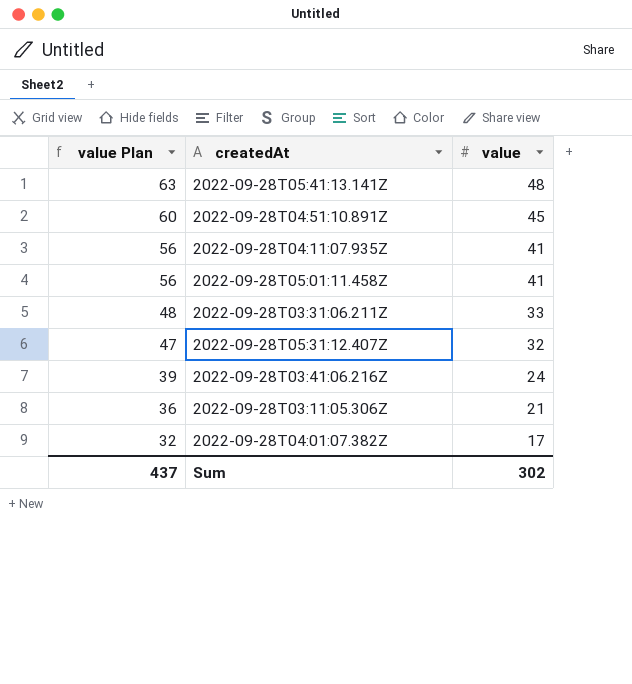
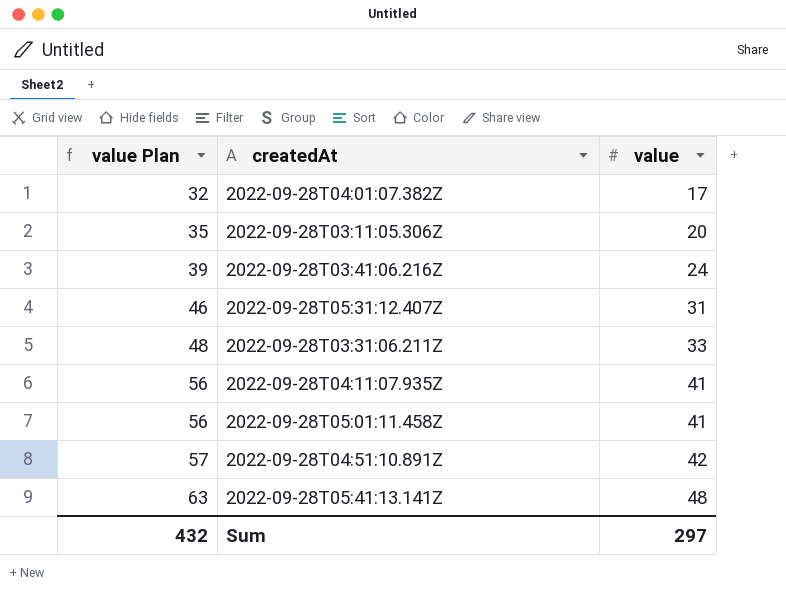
row order: value Plan descending -> value Plan ascending
2022-09-28T03:11:05.306Z | value Plan: 36 -> 35
2022-09-28T03:11:05.306Z | value: 21 -> 20
2022-09-28T05:31:12.407Z | value Plan: 47 -> 46
2022-09-28T05:31:12.407Z | value: 32 -> 31
2022-09-28T04:51:10.891Z | value Plan: 60 -> 57
2022-09-28T04:51:10.891Z | value: 45 -> 42
Sum | value Plan: 437 -> 432
Sum | value: 302 -> 297

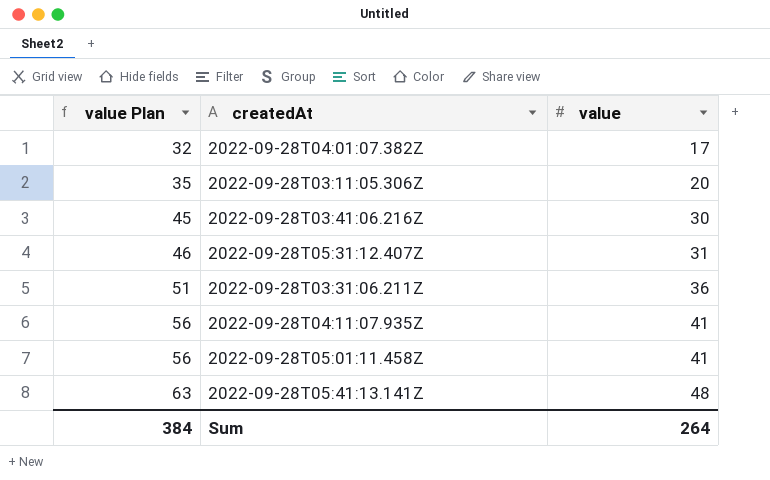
row 2022-09-28T04:51:10.891Z: 57 | 42 -> none
2022-09-28T03:41:06.216Z | value Plan: 39 -> 45
2022-09-28T03:41:06.216Z | value: 24 -> 30
2022-09-28T03:31:06.211Z | value Plan: 48 -> 51
2022-09-28T03:31:06.211Z | value: 33 -> 36
Sum | value Plan: 432 -> 384
Sum | value: 297 -> 264

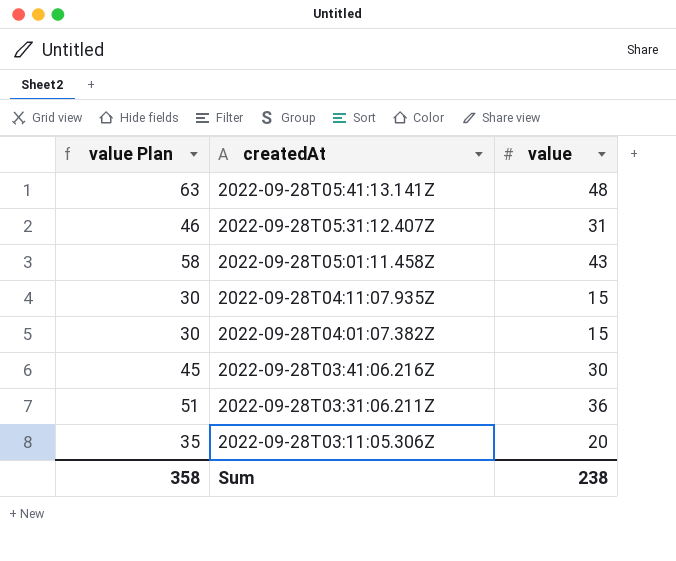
row order: value Plan ascending -> createdAt descending
2022-09-28T05:01:11.458Z | value Plan: 56 -> 58
2022-09-28T05:01:11.458Z | value: 41 -> 43
2022-09-28T04:11:07.935Z | value Plan: 56 -> 30
2022-09-28T04:11:07.935Z | value: 41 -> 15
2022-09-28T04:01:07.382Z | value Plan: 32 -> 30
2022-09-28T04:01:07.382Z | value: 17 -> 15
Sum | value Plan: 384 -> 358
Sum | value: 264 -> 238

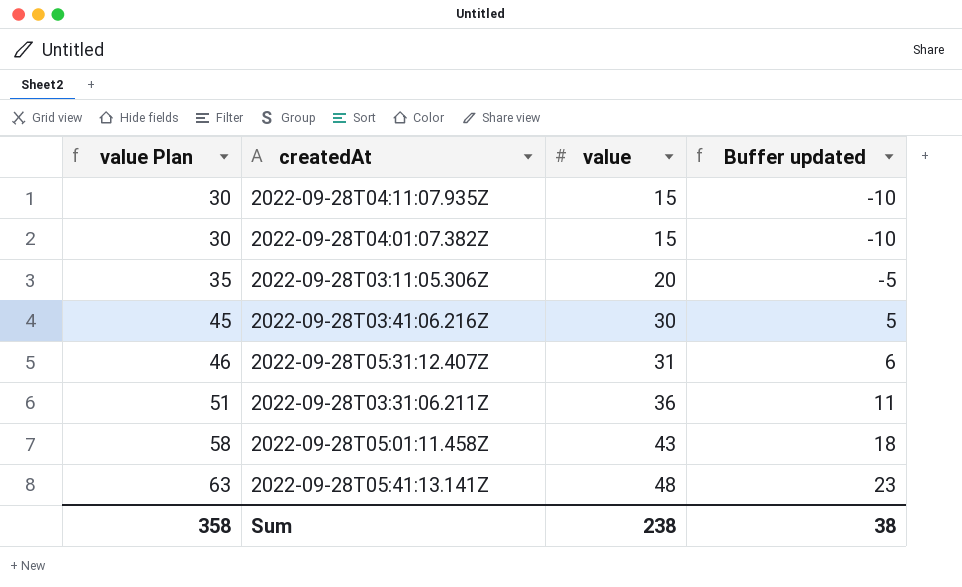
row order: createdAt descending -> value Plan ascending
column Buffer updated | formula: none -> [value] - 25

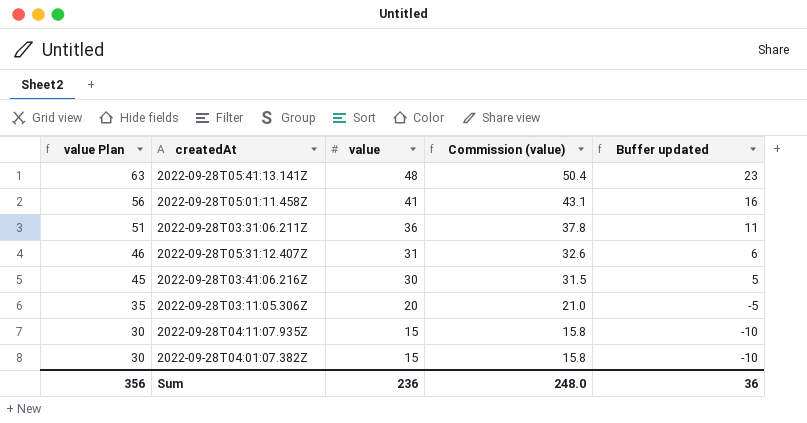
row order: value Plan ascending -> value Plan descending
column Commission (value) | formula: none -> [value] * 1.05
2022-09-28T05:01:11.458Z | value Plan: 58 -> 56
2022-09-28T05:01:11.458Z | value: 43 -> 41
2022-09-28T05:01:11.458Z | Buffer updated: 18 -> 16
Sum | value Plan: 358 -> 356
Sum | value: 238 -> 236
Sum | Buffer updated: 38 -> 36

